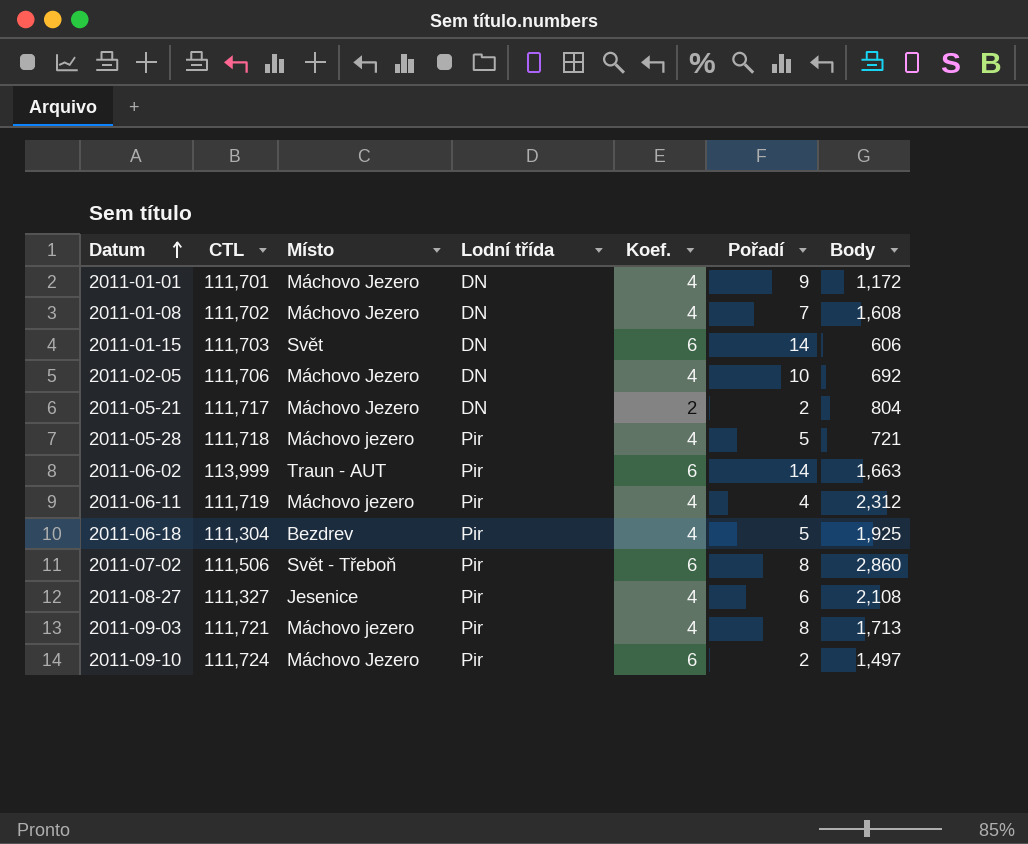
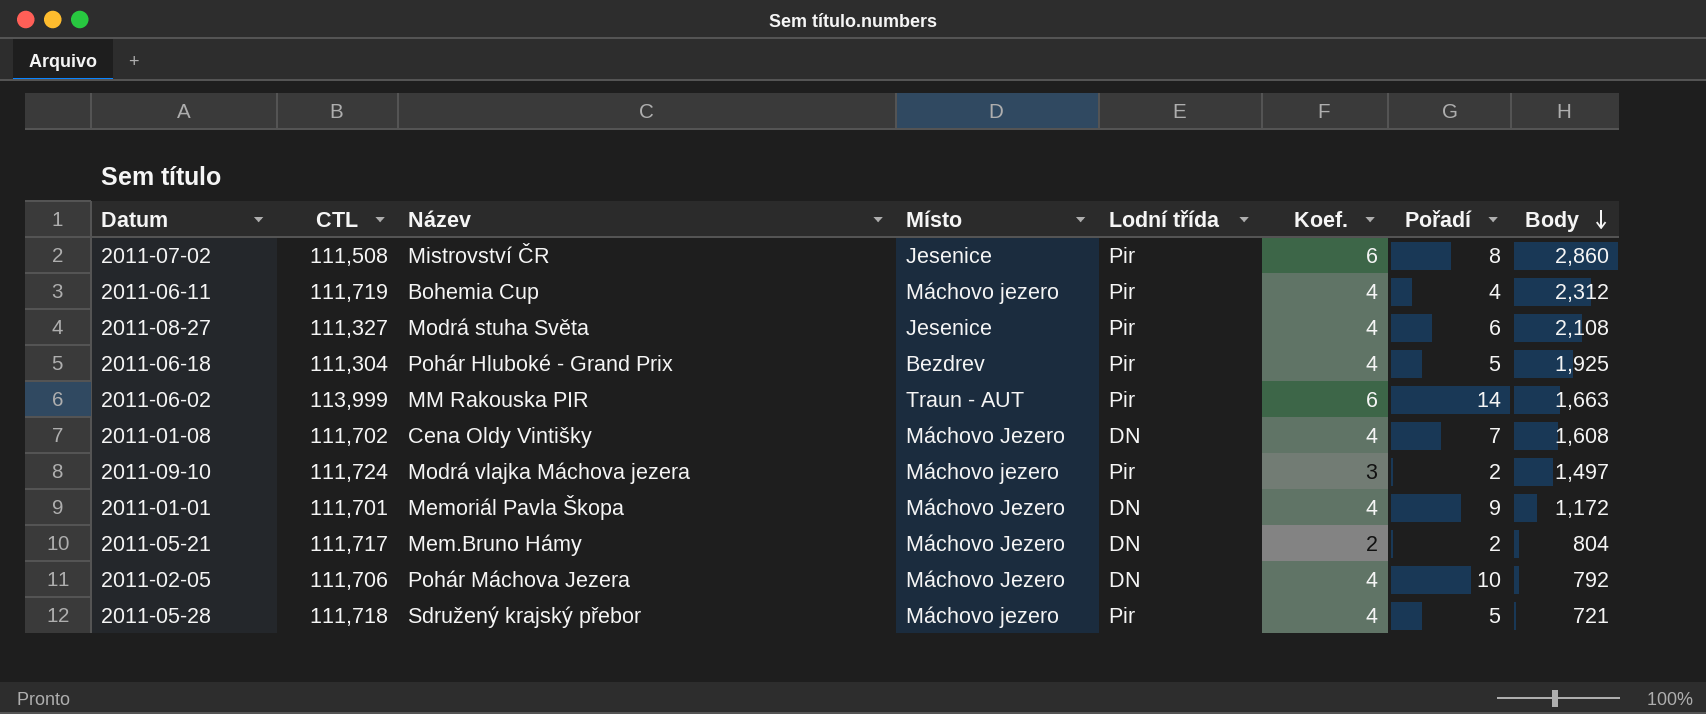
row order: Datum ascending -> Body descending
column Název | position: none -> 3
row 2011-01-15: 111,703 | Svět | DN | 6 | 14 | 606 -> none
row 2011-09-03: 111,721 | Máchovo jezero | Pir | 4 | 8 | 1,713 -> none
2011-07-02 | CTL: 111,506 -> 111,508
2011-07-02 | Místo: Svět - Třeboň -> Jesenice
2011-09-10 | Místo: Máchovo Jezero -> Máchovo jezero
2011-09-10 | Koef.: 6 -> 3
2011-02-05 | Body: 692 -> 792

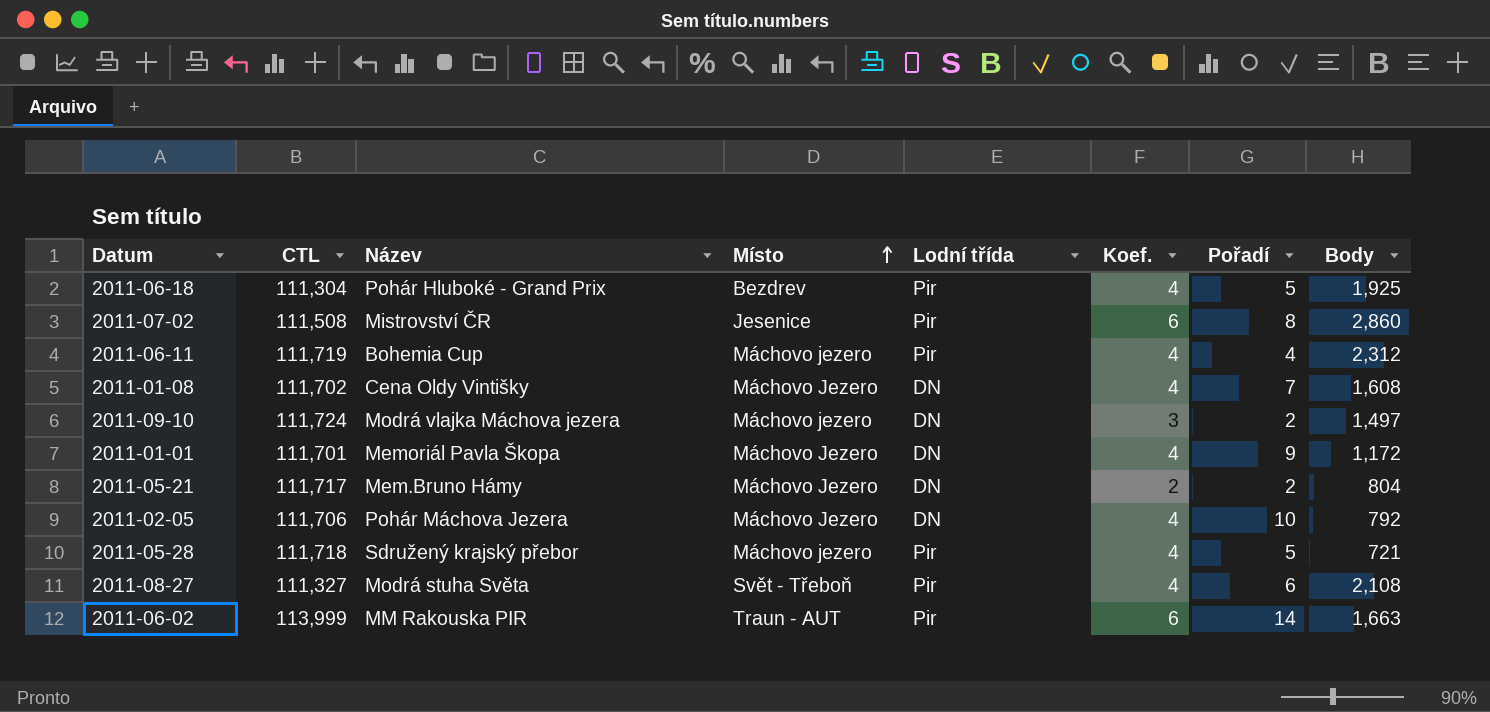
row order: Body descending -> Místo ascending
2011-09-10 | Lodní třída: Pir -> DN
2011-08-27 | Místo: Jesenice -> Svět - Třeboň

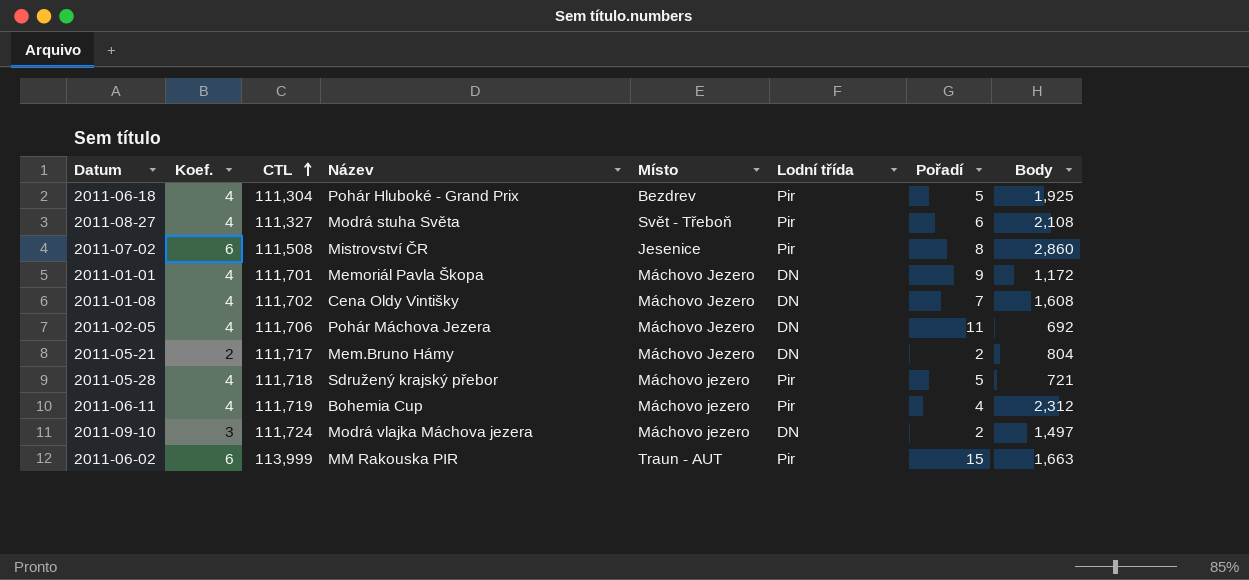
row order: Místo ascending -> CTL ascending
column Koef. | position: 6 -> 2
2011-02-05 | Pořadí: 10 -> 11
2011-02-05 | Body: 792 -> 692
2011-06-02 | Pořadí: 14 -> 15

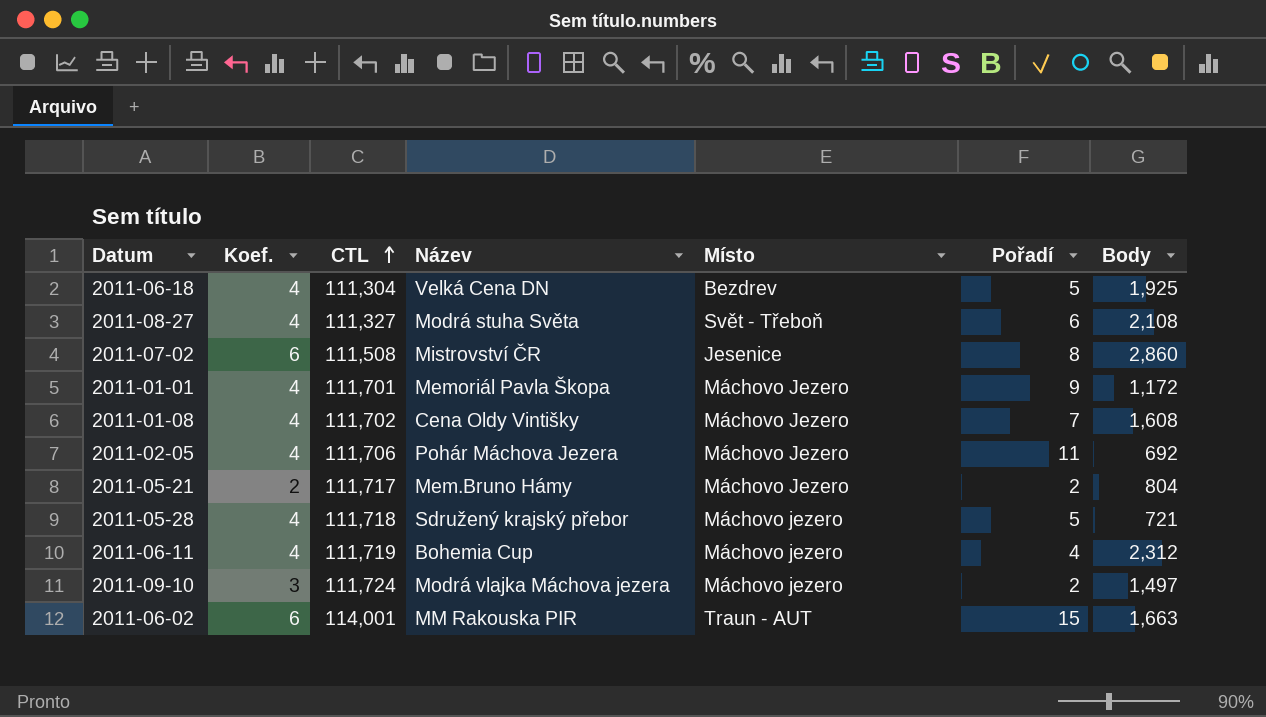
column Lodní třída | position: 6 -> none
2011-06-18 | Název: Pohár Hluboké - Grand Prix -> Velká Cena DN
2011-06-02 | CTL: 113,999 -> 114,001

